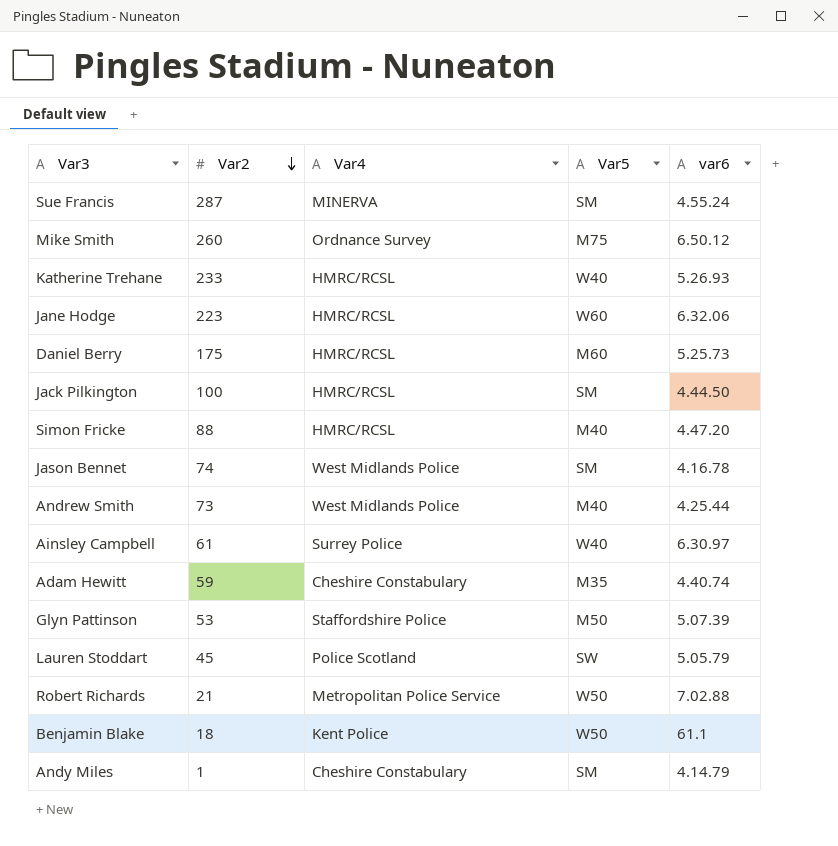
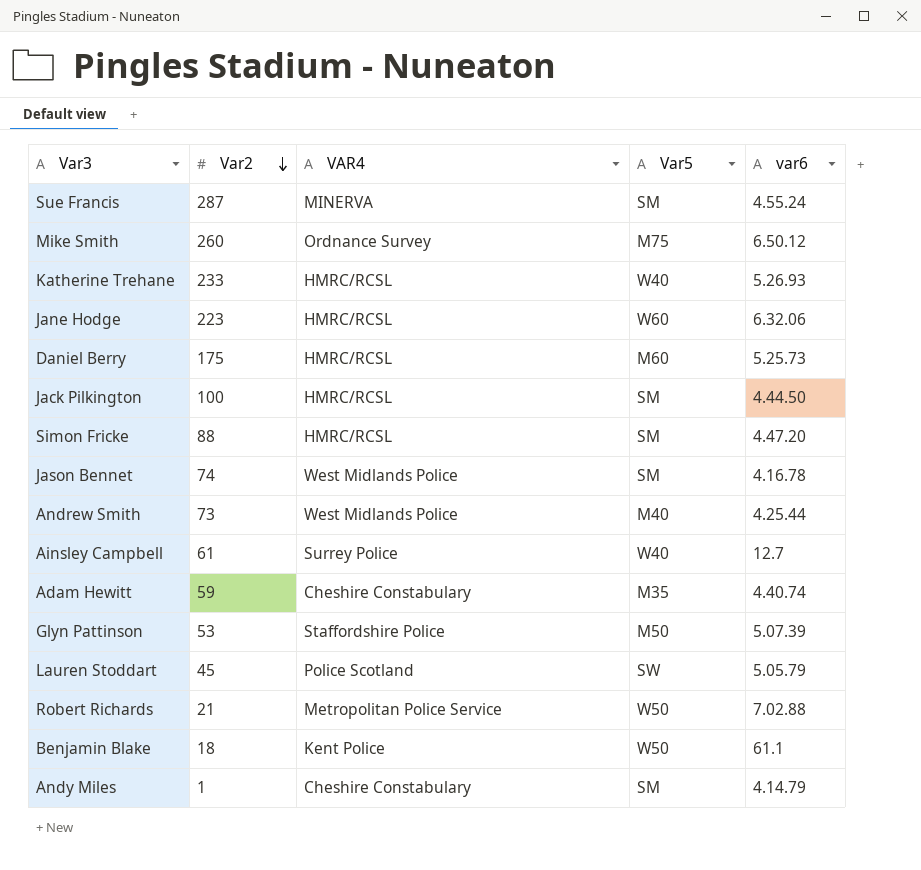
column name: Var4 -> VAR4
Simon Fricke | Var5: M40 -> SM
Ainsley Campbell | var6: 6.30.97 -> 12.7

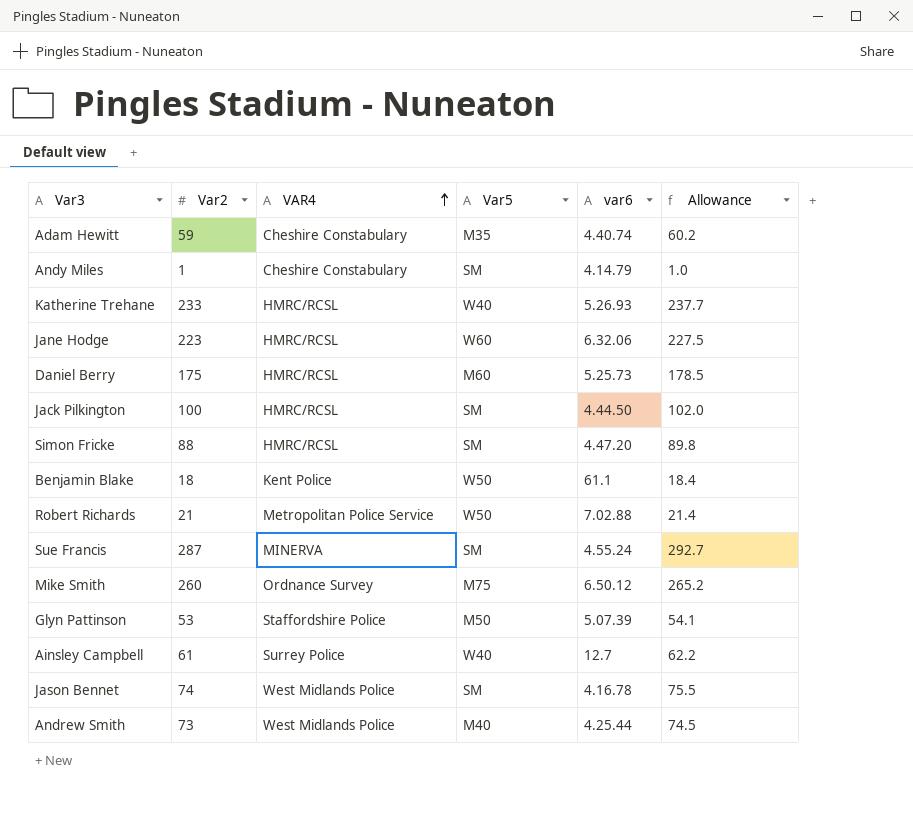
row order: Var2 descending -> VAR4 ascending
column Allowance | formula: none -> [Var2] * 1.02
row Lauren Stoddart: 45 | Police Scotland | SW | 5.05.79 -> none

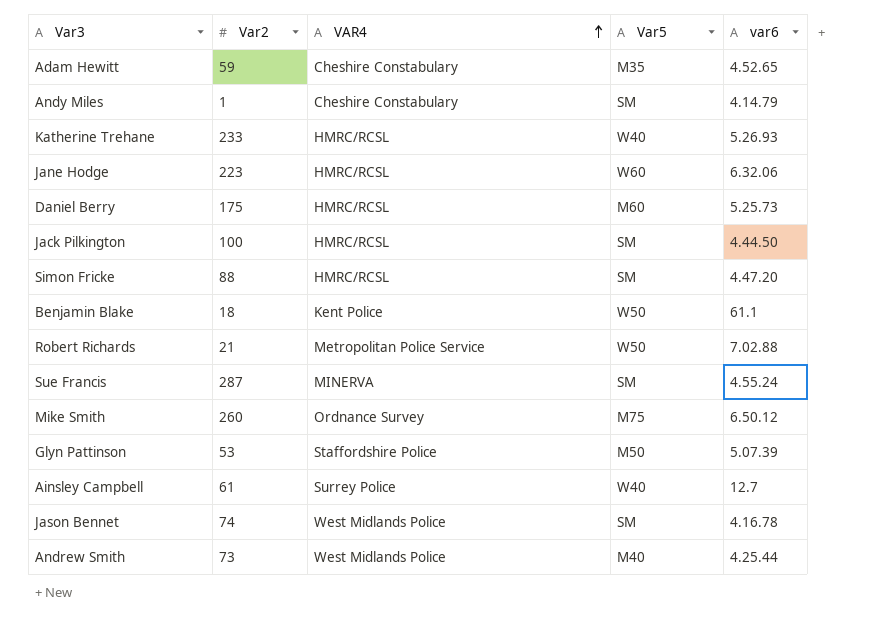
column Allowance | formula: [Var2] * 1.02 -> none
Adam Hewitt | var6: 4.40.74 -> 4.52.65

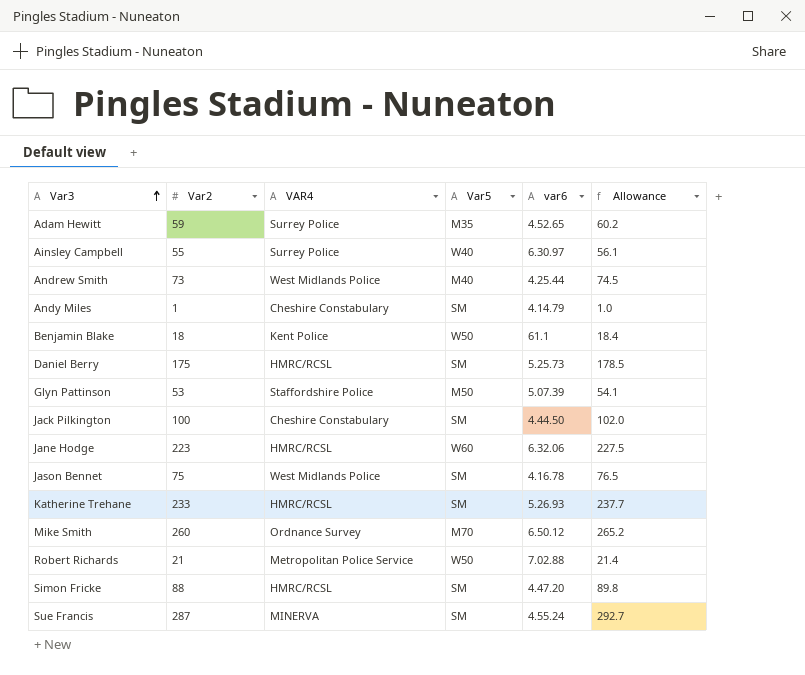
row order: VAR4 ascending -> Var3 ascending
column Allowance | formula: none -> [Var2] * 1.02
Adam Hewitt | VAR4: Cheshire Constabulary -> Surrey Police
Ainsley Campbell | Var2: 61 -> 55
Ainsley Campbell | var6: 12.7 -> 6.30.97
Daniel Berry | Var5: M60 -> SM
Jack Pilkington | VAR4: HMRC/RCSL -> Cheshire Constabulary
Jason Bennet | Var2: 74 -> 75
Katherine Trehane | Var5: W40 -> SM
Mike Smith | Var5: M75 -> M70

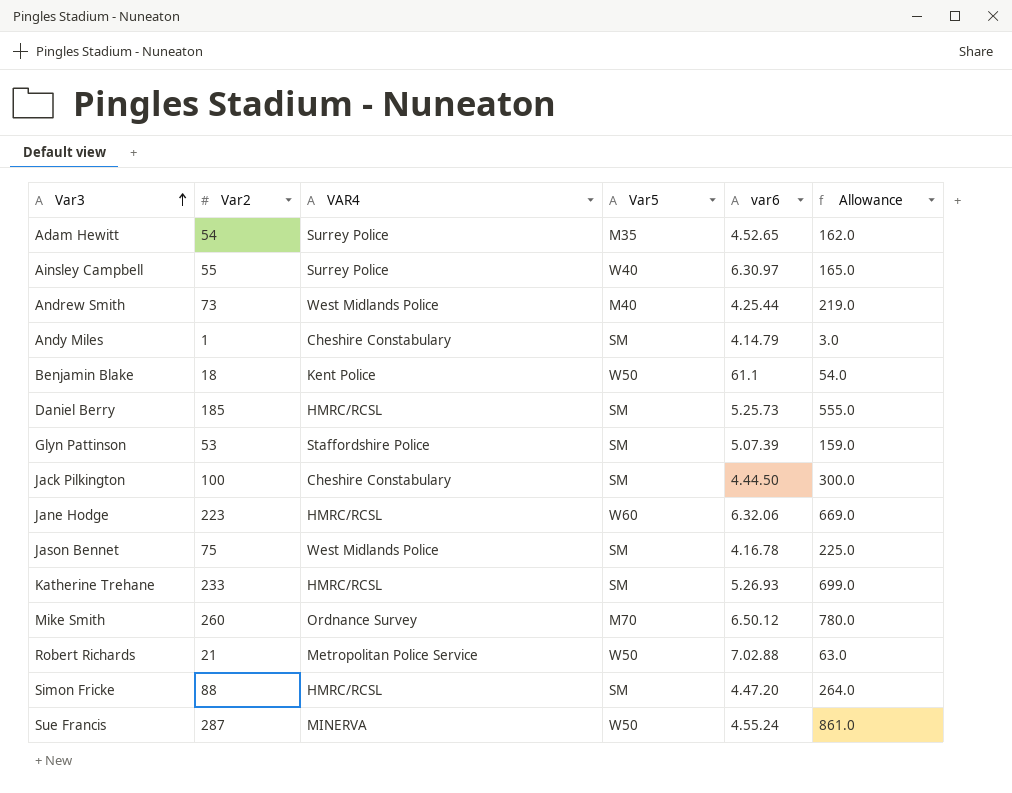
column Allowance | formula: [Var2] * 1.02 -> [Var2] * 3
Adam Hewitt | Var2: 59 -> 54
Daniel Berry | Var2: 175 -> 185
Glyn Pattinson | Var5: M50 -> SM
Sue Francis | Var5: SM -> W50

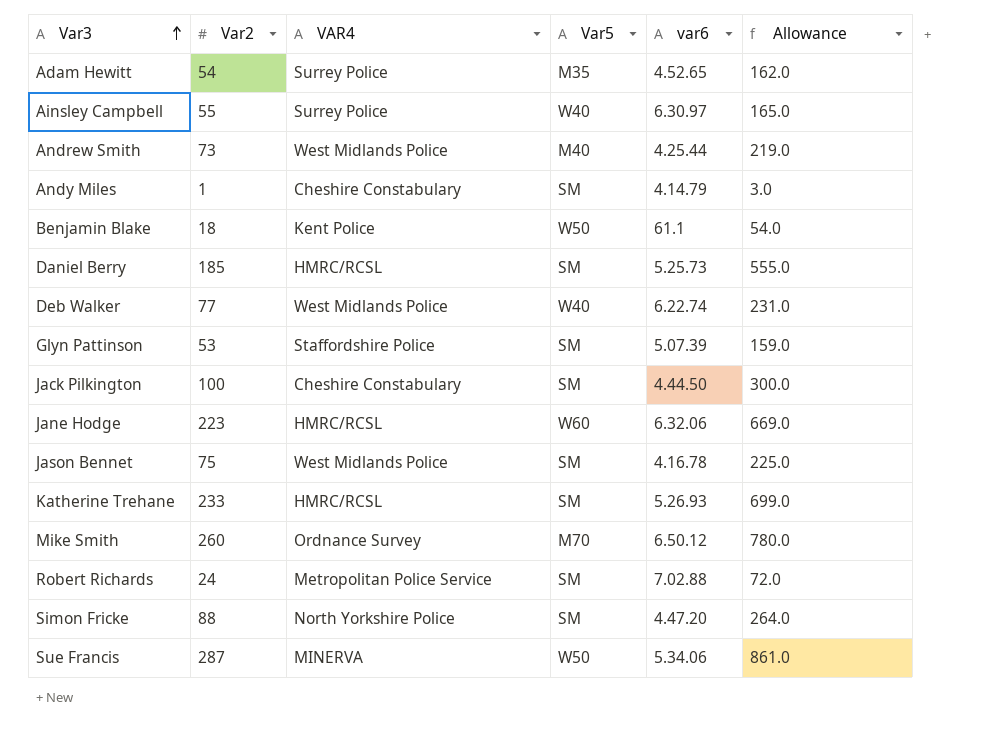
row Deb Walker: none -> 77 | West Midlands Police | W40 | 6.22.74 | 231.0
Robert Richards | Var2: 21 -> 24
Robert Richards | Var5: W50 -> SM
Robert Richards | Allowance: 63.0 -> 72.0
Simon Fricke | VAR4: HMRC/RCSL -> North Yorkshire Police
Sue Francis | var6: 4.55.24 -> 5.34.06

